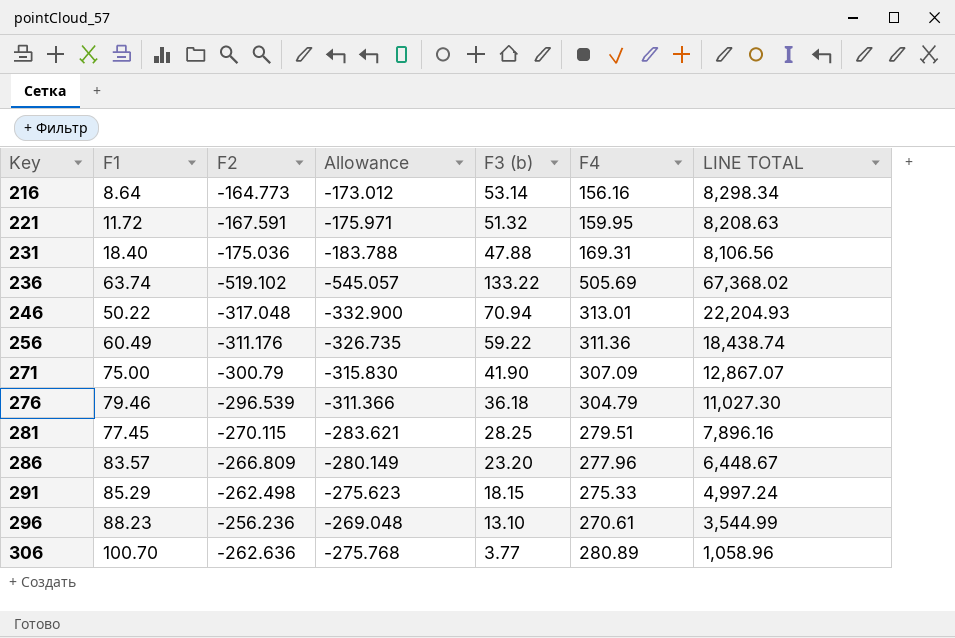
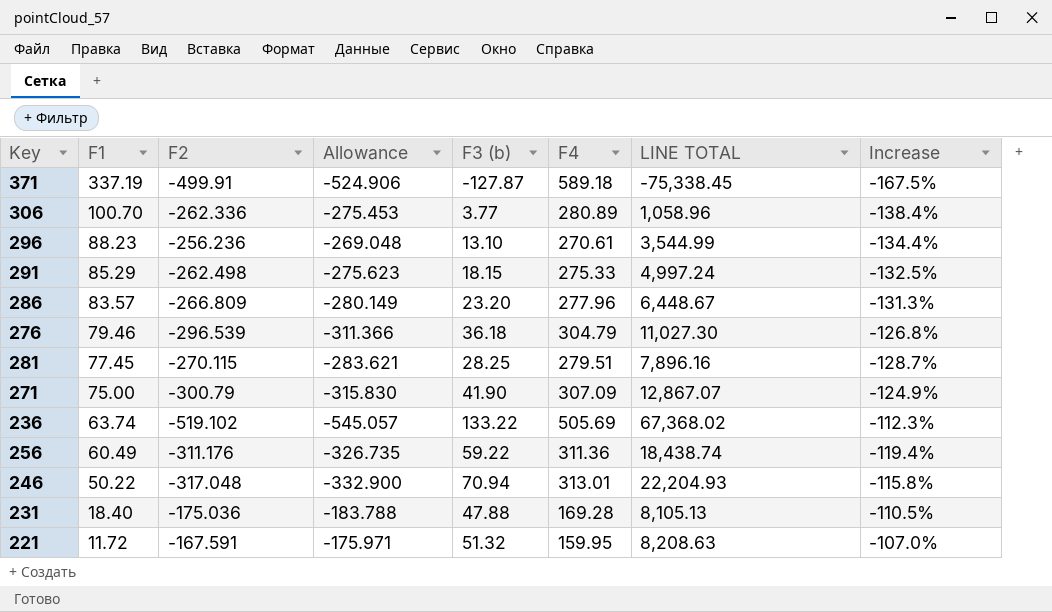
row order: Key ascending -> F1 descending
column Increase | formula: none -> ([F1] - [F2]) / [F2]
row 216: 8.64 | -164.773 | -173.012 | 53.14 | 156.16 | 8,298.34 -> none
row 371: none -> 337.19 | -499.91 | -524.906 | -127.87 | 589.18 | -75,338.45 | -167.5%
306 | F2: -262.636 -> -262.336
306 | Allowance: -275.768 -> -275.453
231 | F4: 169.31 -> 169.28
231 | LINE TOTAL: 8,106.56 -> 8,105.13

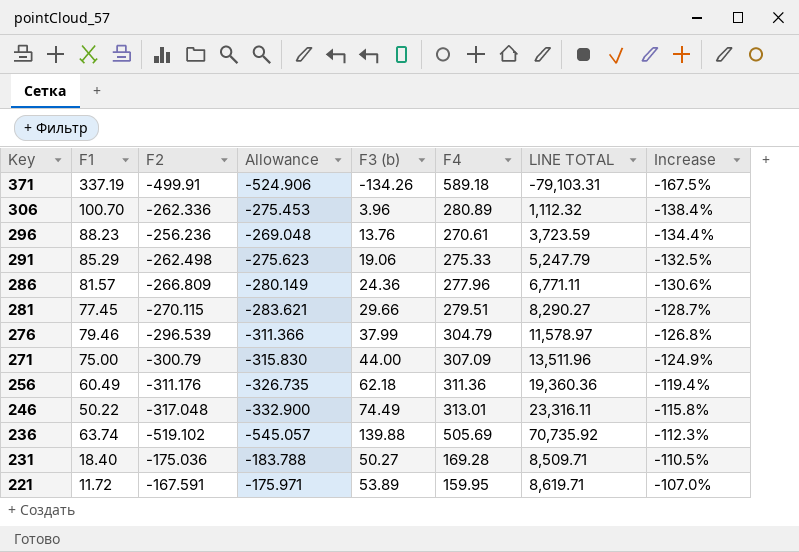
row order: F1 descending -> Key descending
371 | F3 (b): -127.87 -> -134.26
371 | LINE TOTAL: -75,338.45 -> -79,103.31
306 | F3 (b): 3.77 -> 3.96
306 | LINE TOTAL: 1,058.96 -> 1,112.32
296 | F3 (b): 13.10 -> 13.76
296 | LINE TOTAL: 3,544.99 -> 3,723.59
291 | F3 (b): 18.15 -> 19.06
291 | LINE TOTAL: 4,997.24 -> 5,247.79
286 | F1: 83.57 -> 81.57
286 | F3 (b): 23.20 -> 24.36
286 | LINE TOTAL: 6,448.67 -> 6,771.11
286 | Increase: -131.3% -> -130.6%
281 | F3 (b): 28.25 -> 29.66
281 | LINE TOTAL: 7,896.16 -> 8,290.27
276 | F3 (b): 36.18 -> 37.99
276 | LINE TOTAL: 11,027.30 -> 11,578.97
271 | F3 (b): 41.90 -> 44.00
271 | LINE TOTAL: 12,867.07 -> 13,511.96
256 | F3 (b): 59.22 -> 62.18
256 | LINE TOTAL: 18,438.74 -> 19,360.36
246 | F3 (b): 70.94 -> 74.49
246 | LINE TOTAL: 22,204.93 -> 23,316.11
236 | F3 (b): 133.22 -> 139.88
236 | LINE TOTAL: 67,368.02 -> 70,735.92
231 | F3 (b): 47.88 -> 50.27
231 | LINE TOTAL: 8,105.13 -> 8,509.71
221 | F3 (b): 51.32 -> 53.89
221 | LINE TOTAL: 8,208.63 -> 8,619.71

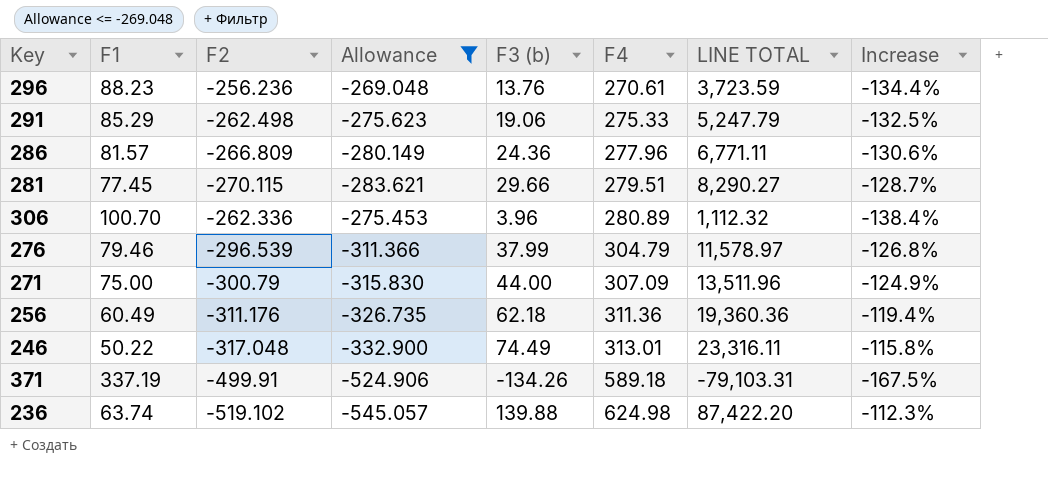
filter: none -> Allowance <= -269.048
row order: Key descending -> F4 ascending
236 | F4: 505.69 -> 624.98
236 | LINE TOTAL: 70,735.92 -> 87,422.20

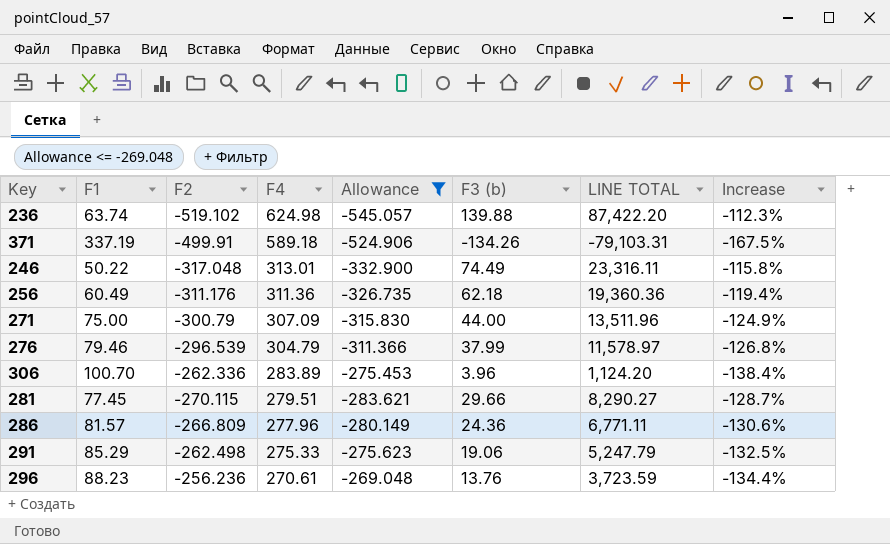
row order: F4 ascending -> F4 descending
column F4 | position: 6 -> 4
306 | F4: 280.89 -> 283.89
306 | LINE TOTAL: 1,112.32 -> 1,124.20

